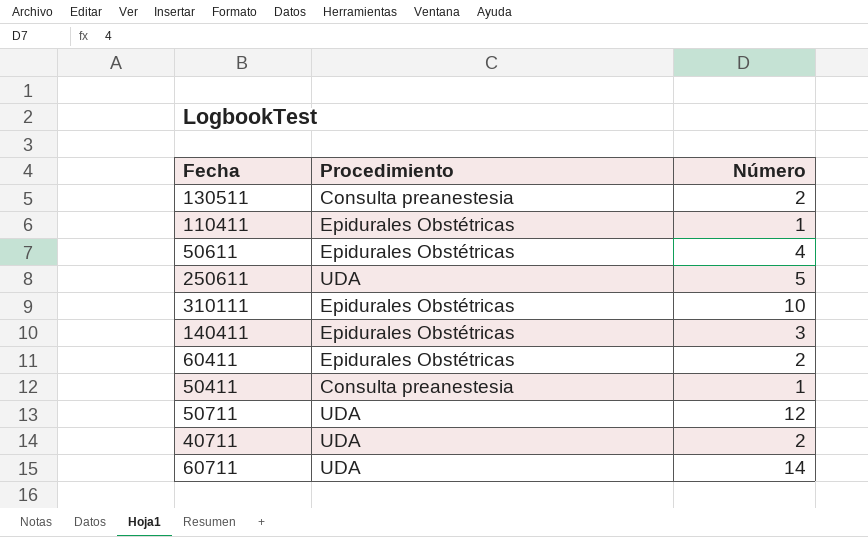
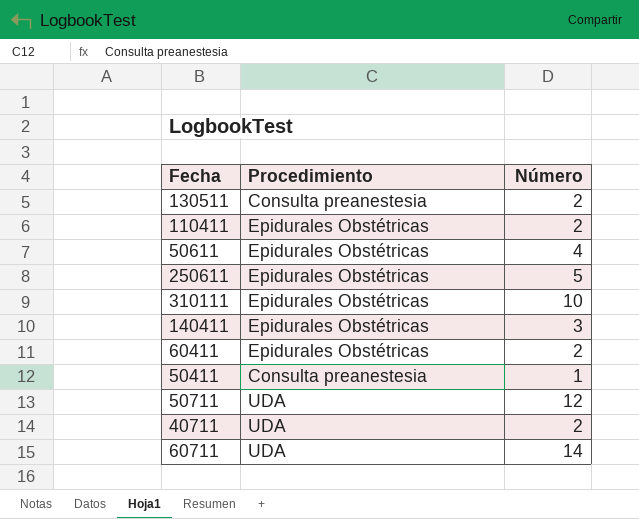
110411 | Número: 1 -> 2
250611 | Procedimiento: UDA -> Epidurales Obstétricas

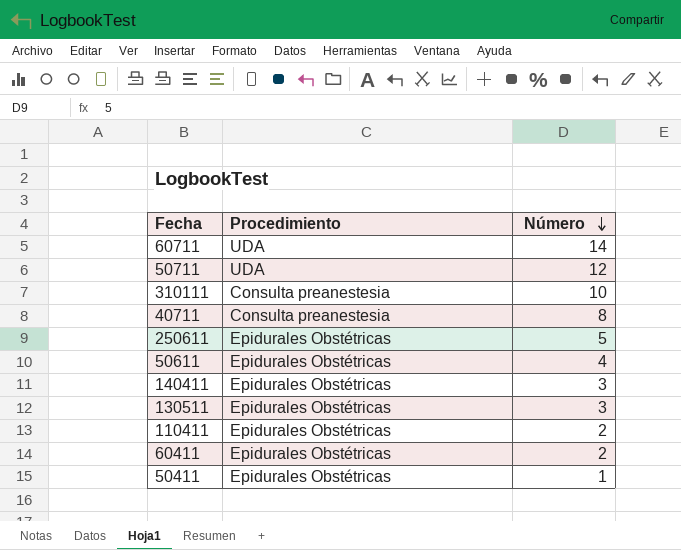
row order: none -> Número descending
310111 | Procedimiento: Epidurales Obstétricas -> Consulta preanestesia
40711 | Procedimiento: UDA -> Consulta preanestesia
40711 | Número: 2 -> 8
130511 | Procedimiento: Consulta preanestesia -> Epidurales Obstétricas
130511 | Número: 2 -> 3
50411 | Procedimiento: Consulta preanestesia -> Epidurales Obstétricas

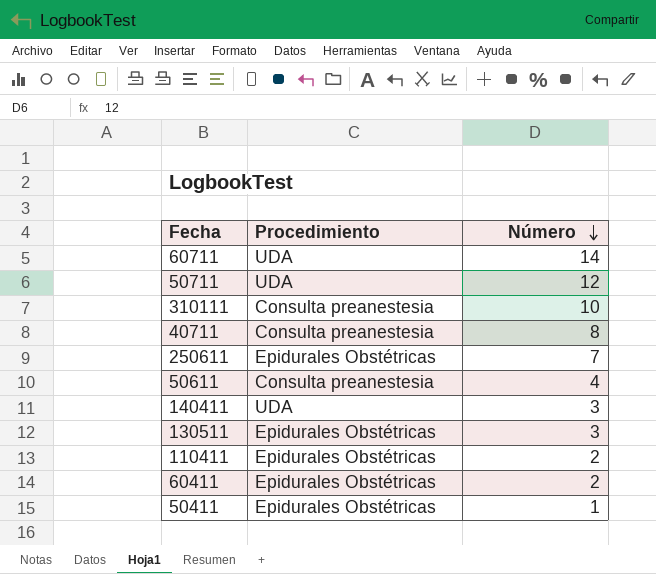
250611 | Número: 5 -> 7
50611 | Procedimiento: Epidurales Obstétricas -> Consulta preanestesia
140411 | Procedimiento: Epidurales Obstétricas -> UDA

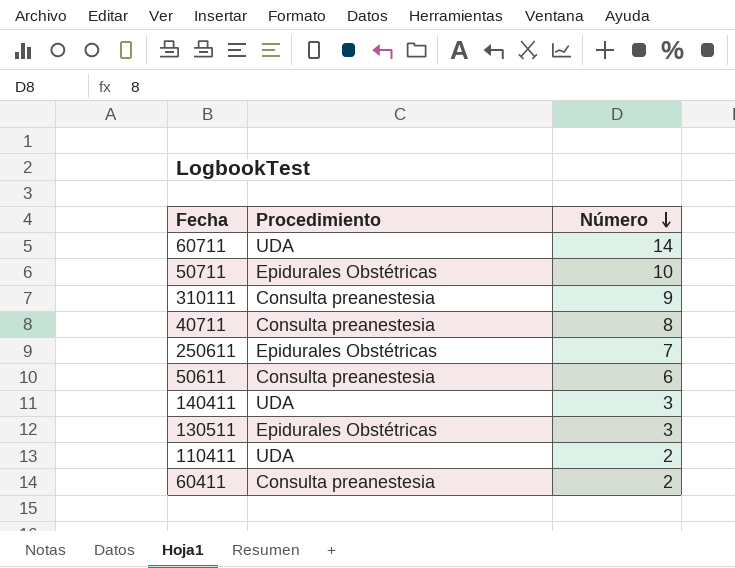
row 50411: Epidurales Obstétricas | 1 -> none
50711 | Procedimiento: UDA -> Epidurales Obstétricas
50711 | Número: 12 -> 10
310111 | Número: 10 -> 9
50611 | Número: 4 -> 6
110411 | Procedimiento: Epidurales Obstétricas -> UDA
60411 | Procedimiento: Epidurales Obstétricas -> Consulta preanestesia

